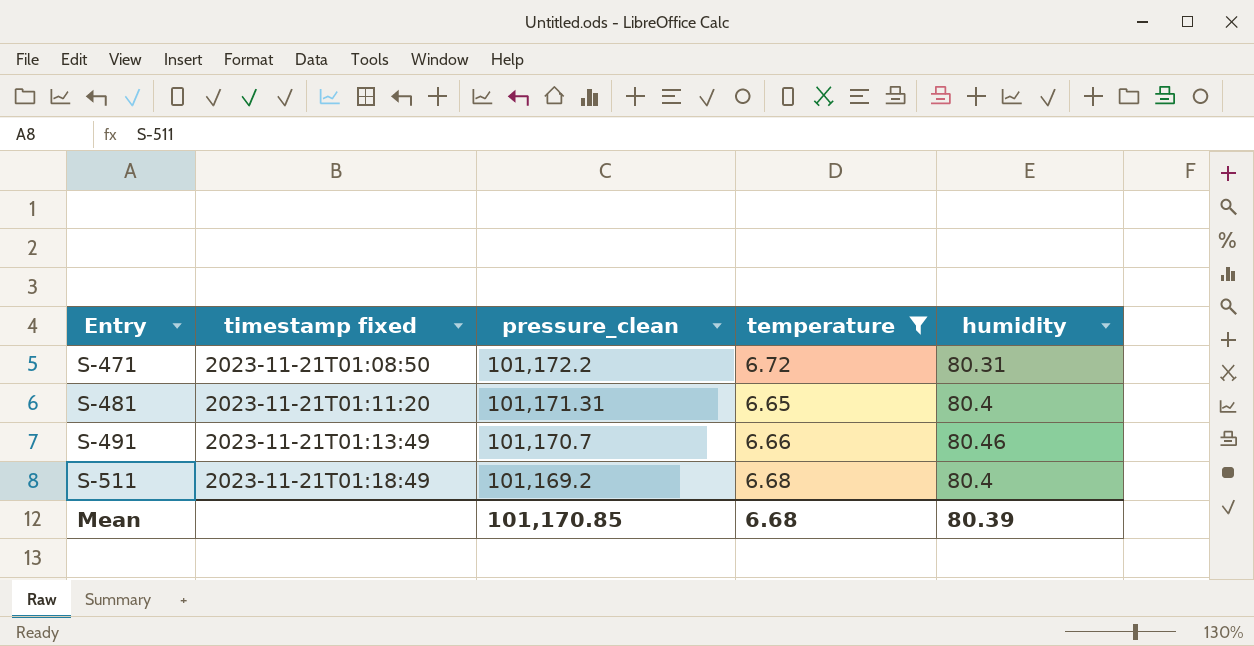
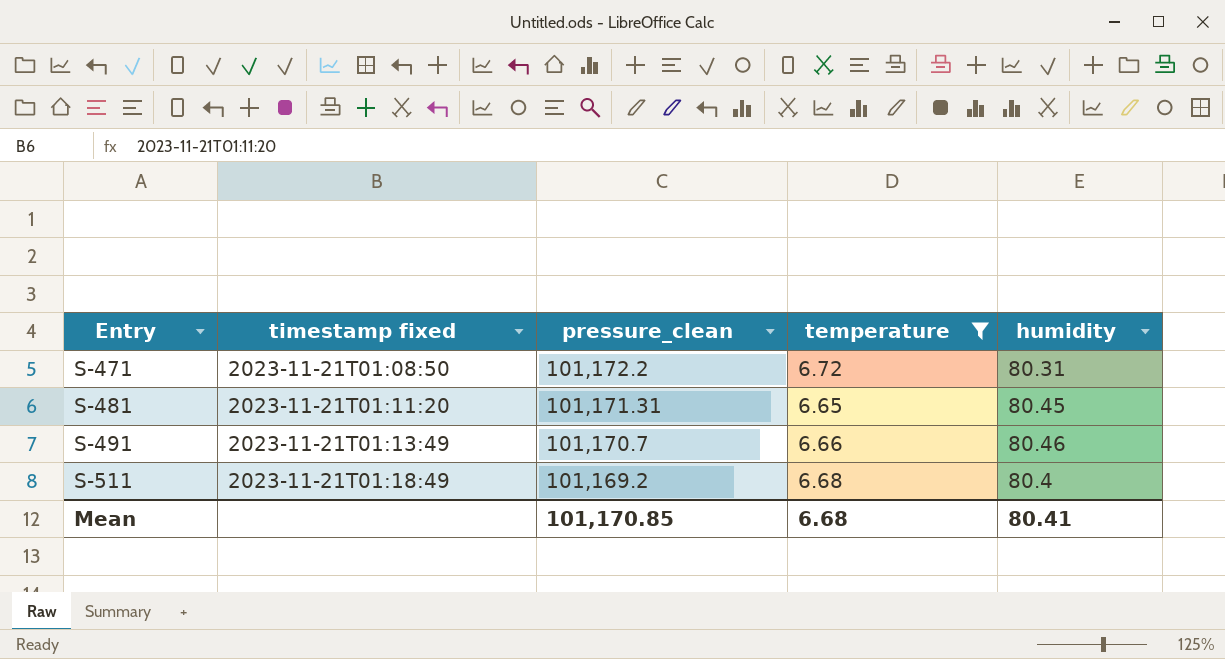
S-481 | humidity: 80.4 -> 80.45
Mean | humidity: 80.39 -> 80.41

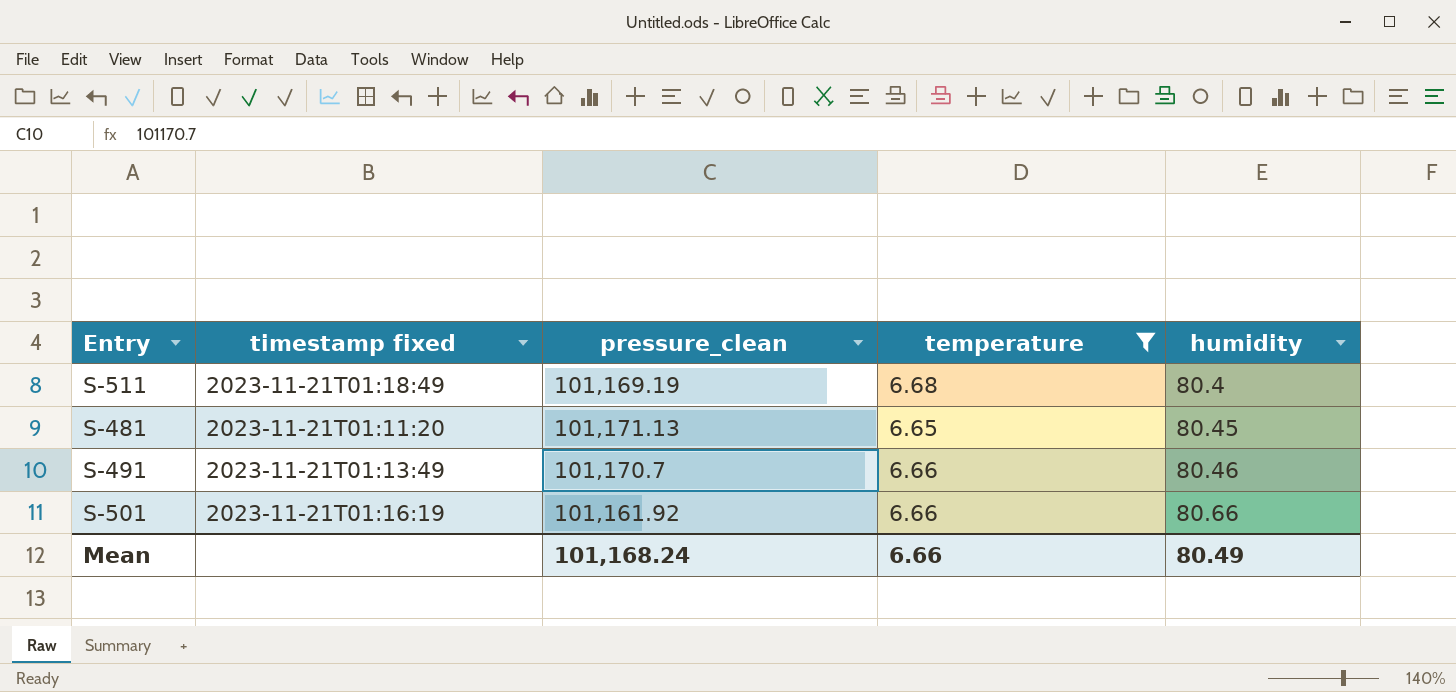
row order: Entry ascending -> humidity ascending
row S-471: 2023-11-21T01:08:50 | 101,172.2 | 6.72 | 80.31 -> none
S-511 | pressure_clean: 101,169.2 -> 101,169.19
S-481 | pressure_clean: 101,171.31 -> 101,171.13
row S-501: none -> 2023-11-21T01:16:19 | 101,161.92 | 6.66 | 80.66
Mean | pressure_clean: 101,170.85 -> 101,168.24
Mean | temperature: 6.68 -> 6.66
Mean | humidity: 80.41 -> 80.49

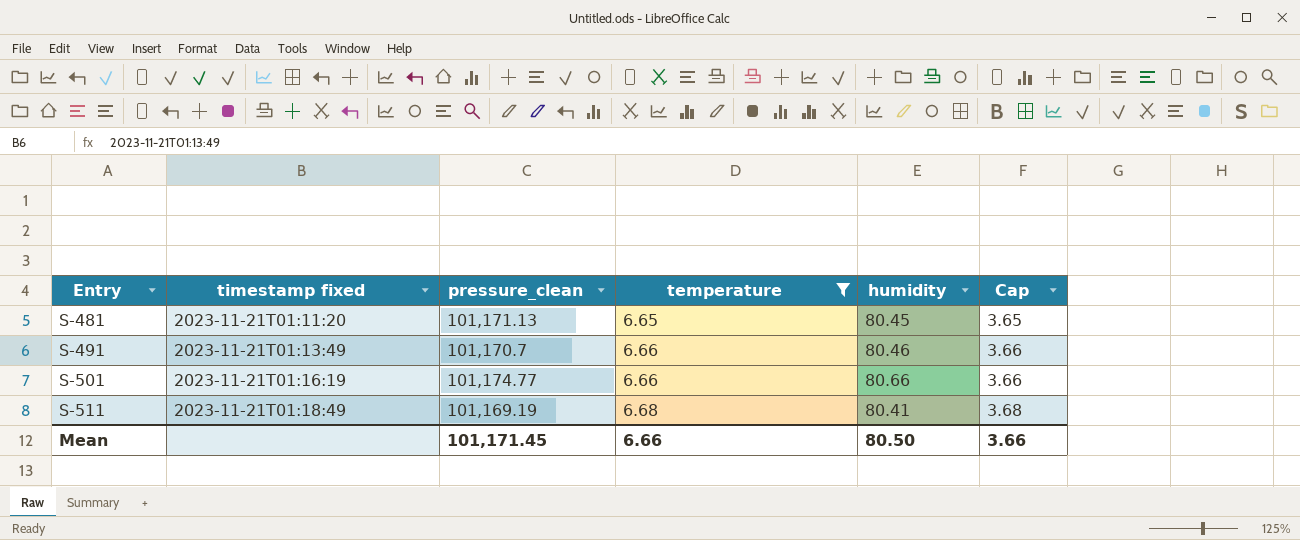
row order: humidity ascending -> Entry ascending
column Cap | formula: none -> [temperature] - 3
S-501 | pressure_clean: 101,161.92 -> 101,174.77
S-511 | humidity: 80.4 -> 80.41
Mean | pressure_clean: 101,168.24 -> 101,171.45
Mean | humidity: 80.49 -> 80.50

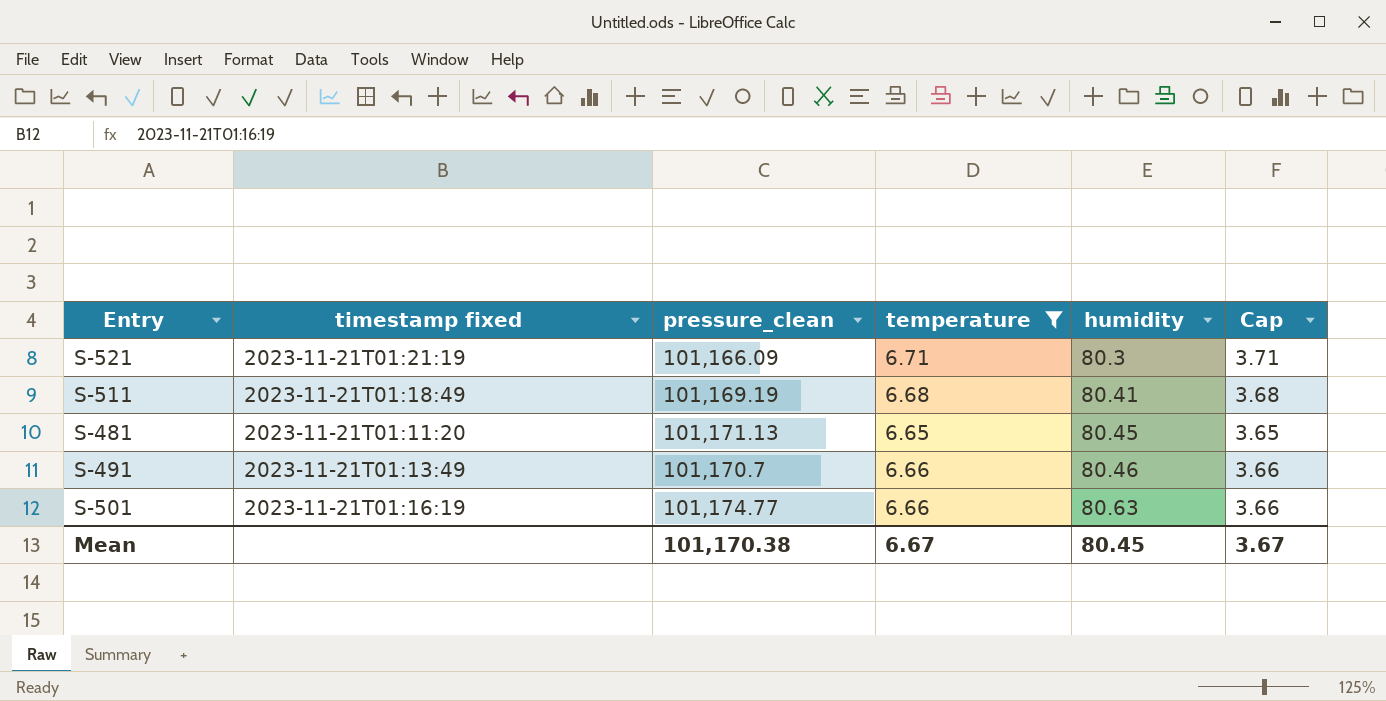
row order: Entry ascending -> humidity ascending
row S-521: none -> 2023-11-21T01:21:19 | 101,166.09 | 6.71 | 80.3 | 3.71
S-501 | humidity: 80.66 -> 80.63
Mean | pressure_clean: 101,171.45 -> 101,170.38
Mean | temperature: 6.66 -> 6.67
Mean | humidity: 80.50 -> 80.45
Mean | Cap: 3.66 -> 3.67

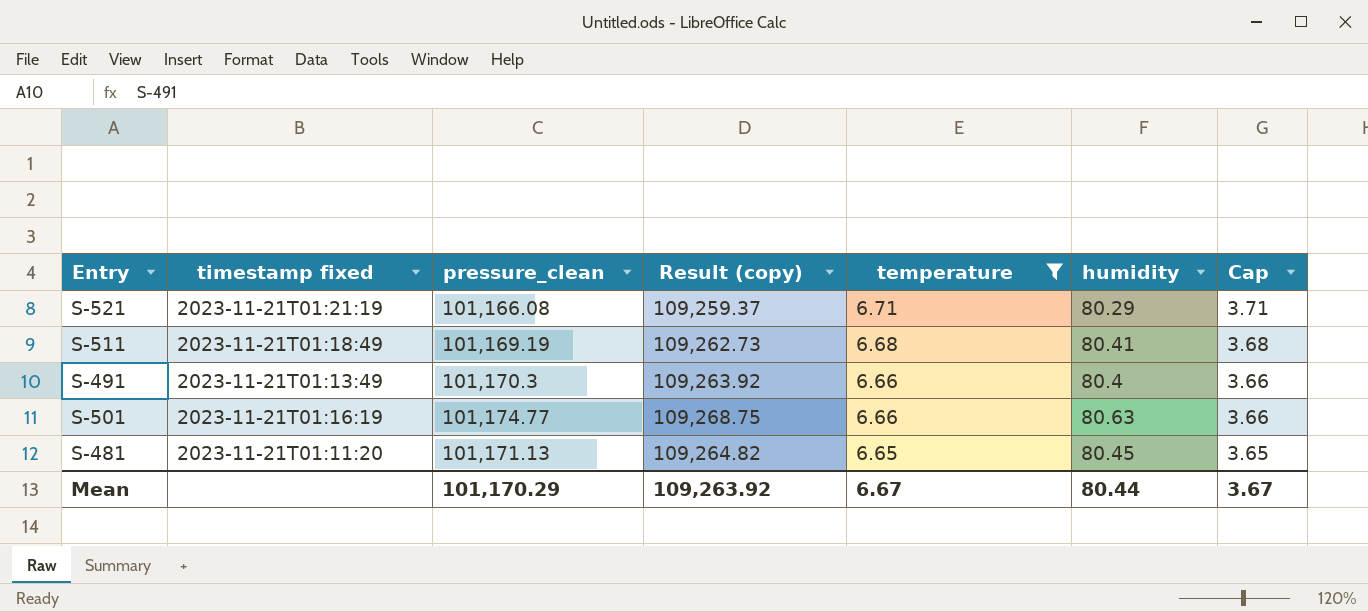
row order: humidity ascending -> temperature descending
column Result (copy) | formula: none -> [pressure_clean] * 1.08
S-521 | pressure_clean: 101,166.09 -> 101,166.08
S-521 | humidity: 80.3 -> 80.29
S-491 | pressure_clean: 101,170.7 -> 101,170.3
S-491 | humidity: 80.46 -> 80.4
Mean | pressure_clean: 101,170.38 -> 101,170.29
Mean | humidity: 80.45 -> 80.44

